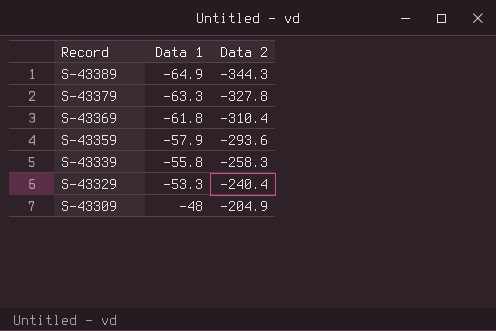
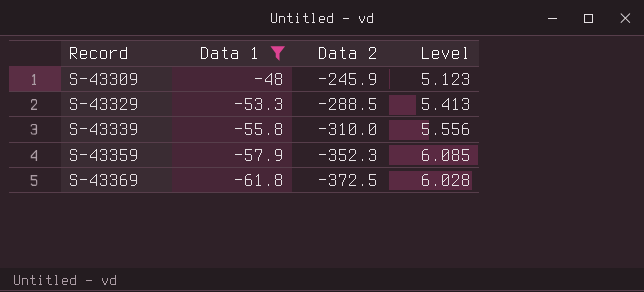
filter: none -> Data 1 >= -61.8
row order: Record descending -> Record ascending
column Level | formula: none -> [Data 2] / [Data 1]
S-43309 | Data 2: -204.9 -> -245.9
S-43329 | Data 2: -240.4 -> -288.5
S-43339 | Data 2: -258.3 -> -310.0
S-43359 | Data 2: -293.6 -> -352.3
S-43369 | Data 2: -310.4 -> -372.5

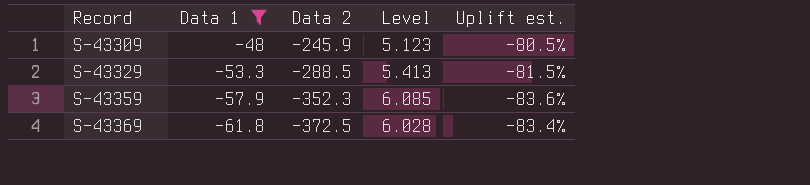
column Uplift est. | formula: none -> ([Data 1] - [Data 2]) / [Data 2]
row S-43339: -55.8 | -310.0 | 5.556 -> none

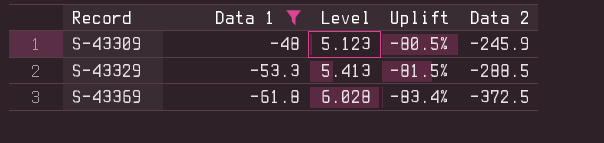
column name: Uplift est. -> Uplift
column Data 2 | position: 3 -> 5
row S-43359: -57.9 | -352.3 | 6.085 | -83.6% -> none

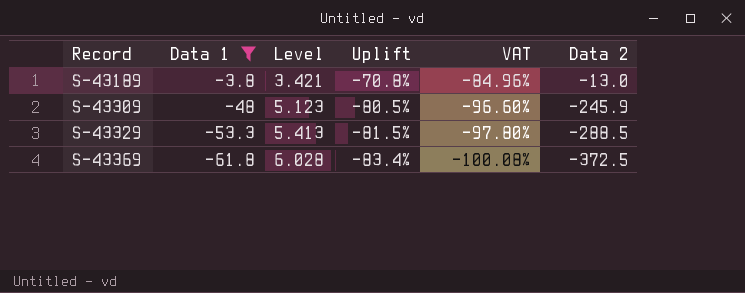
column VAT | formula: none -> [Uplift] * 1.2
row S-43189: none -> -3.8 | 3.421 | -70.8% | -84.96% | -13.0

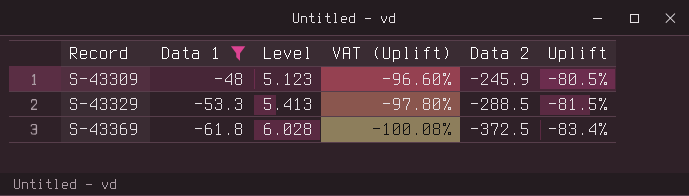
column name: VAT -> VAT (Uplift)
column Uplift | position: 4 -> 6
row S-43189: -3.8 | 3.421 | -70.8% | -84.96% | -13.0 -> none

